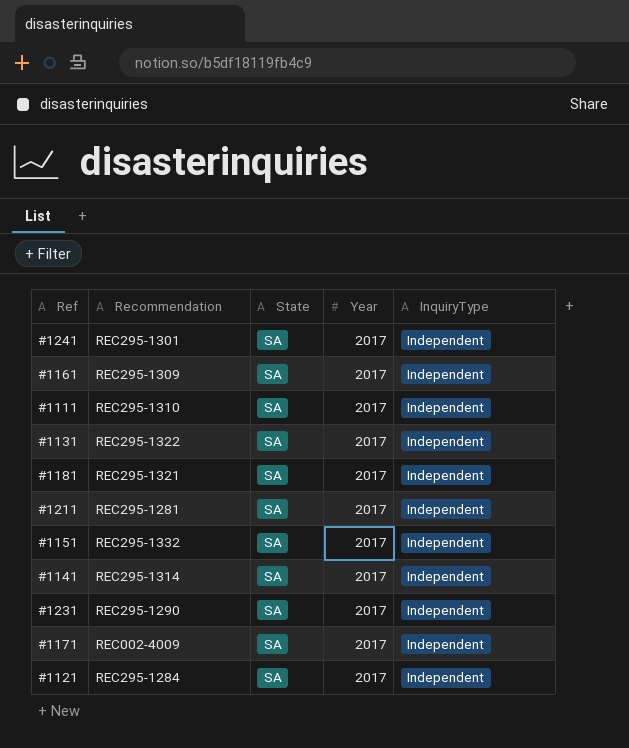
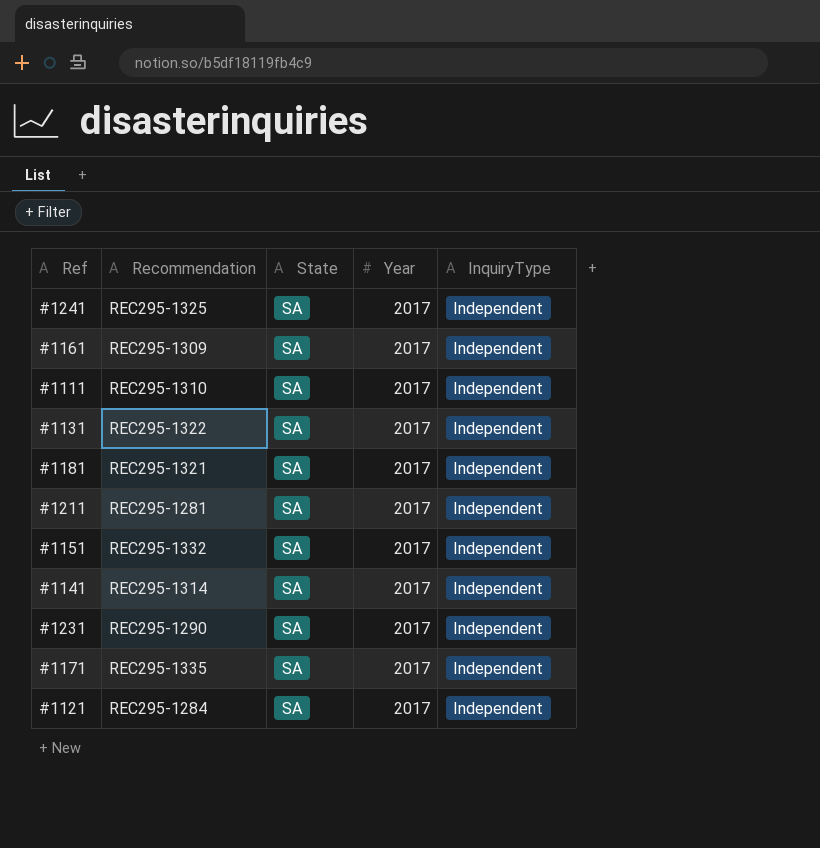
#1241 | Recommendation: REC295-1301 -> REC295-1325
#1171 | Recommendation: REC002-4009 -> REC295-1335

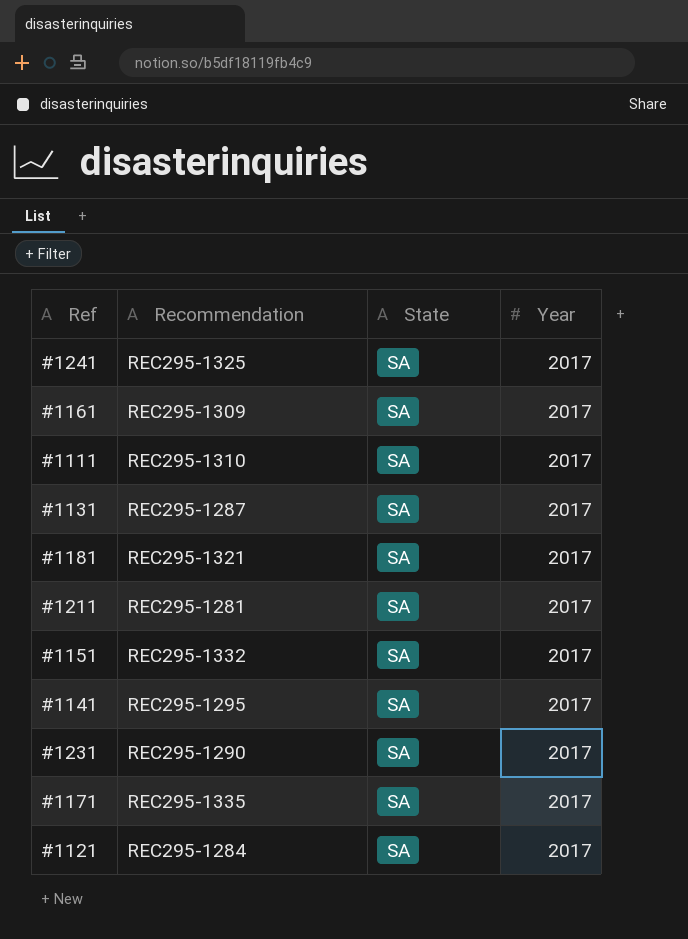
column InquiryType | position: 5 -> none
#1131 | Recommendation: REC295-1322 -> REC295-1287
#1141 | Recommendation: REC295-1314 -> REC295-1295

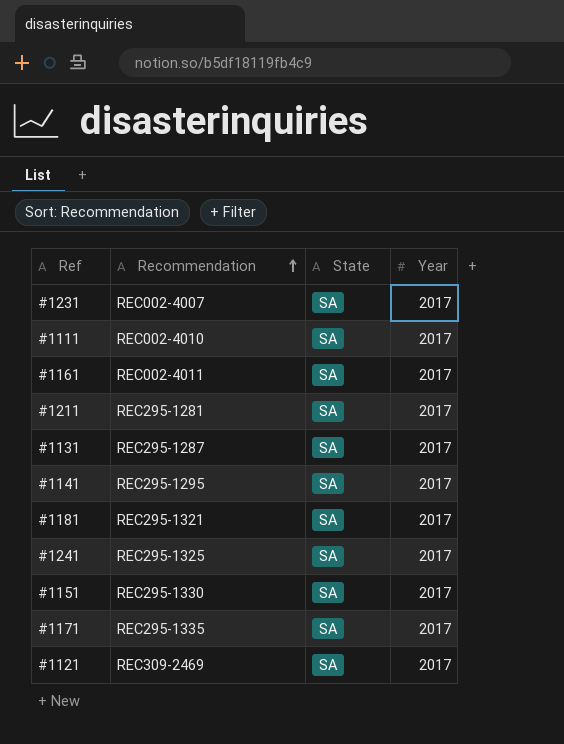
row order: none -> Recommendation ascending
#1231 | Recommendation: REC295-1290 -> REC002-4007
#1111 | Recommendation: REC295-1310 -> REC002-4010
#1161 | Recommendation: REC295-1309 -> REC002-4011
#1151 | Recommendation: REC295-1332 -> REC295-1330
#1121 | Recommendation: REC295-1284 -> REC309-2469

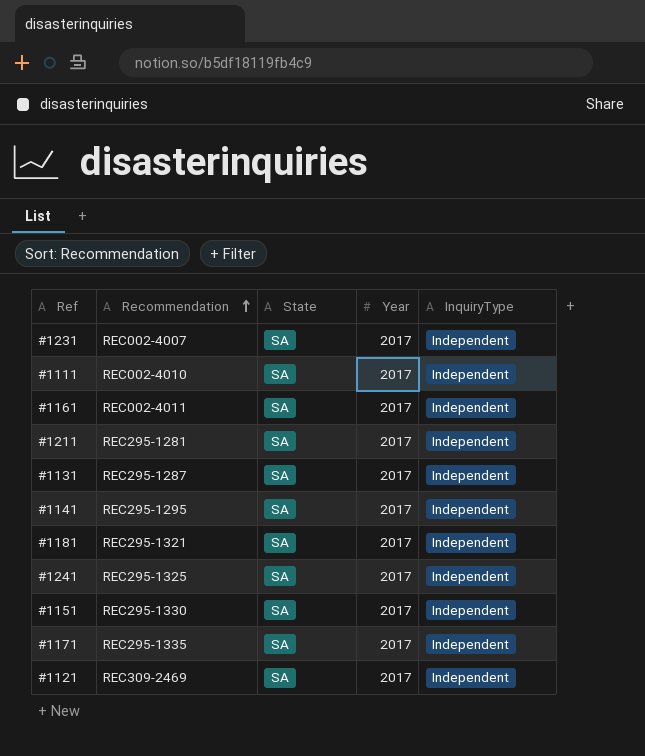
column InquiryType | position: none -> 5

